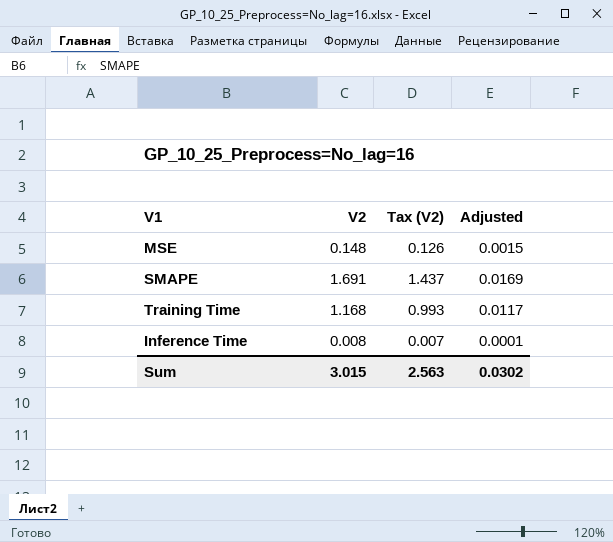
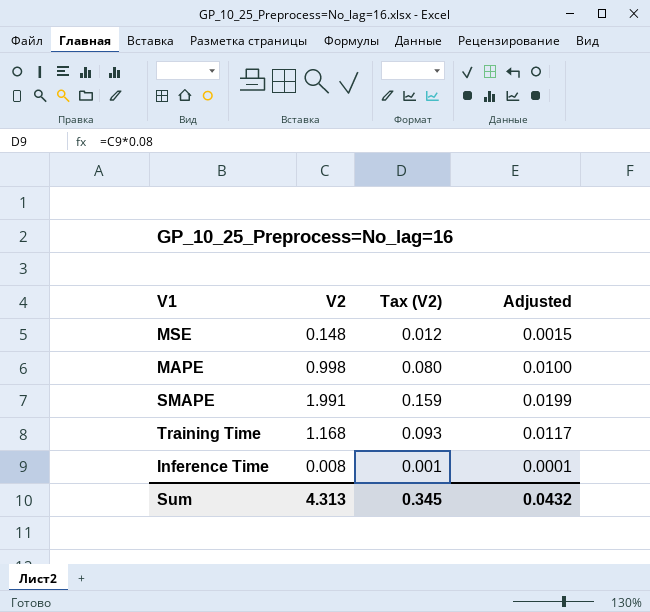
column Tax (V2) | formula: [V2] * 0.85 -> [V2] * 0.08
row MAPE: none -> 0.998 | 0.080 | 0.0100
SMAPE | V2: 1.691 -> 1.991
SMAPE | Adjusted: 0.0169 -> 0.0199
Sum | V2: 3.015 -> 4.313
Sum | Tax (V2): 2.563 -> 0.345
Sum | Adjusted: 0.0302 -> 0.0432

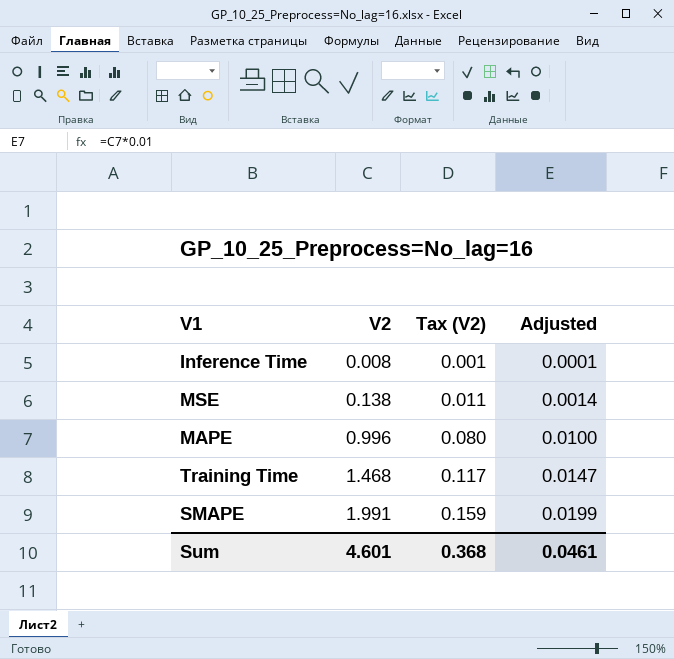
row order: none -> V2 ascending
MSE | V2: 0.148 -> 0.138
MSE | Tax (V2): 0.012 -> 0.011
MSE | Adjusted: 0.0015 -> 0.0014
MAPE | V2: 0.998 -> 0.996
Training Time | V2: 1.168 -> 1.468
Training Time | Tax (V2): 0.093 -> 0.117
Training Time | Adjusted: 0.0117 -> 0.0147
Sum | V2: 4.313 -> 4.601
Sum | Tax (V2): 0.345 -> 0.368
Sum | Adjusted: 0.0432 -> 0.0461

